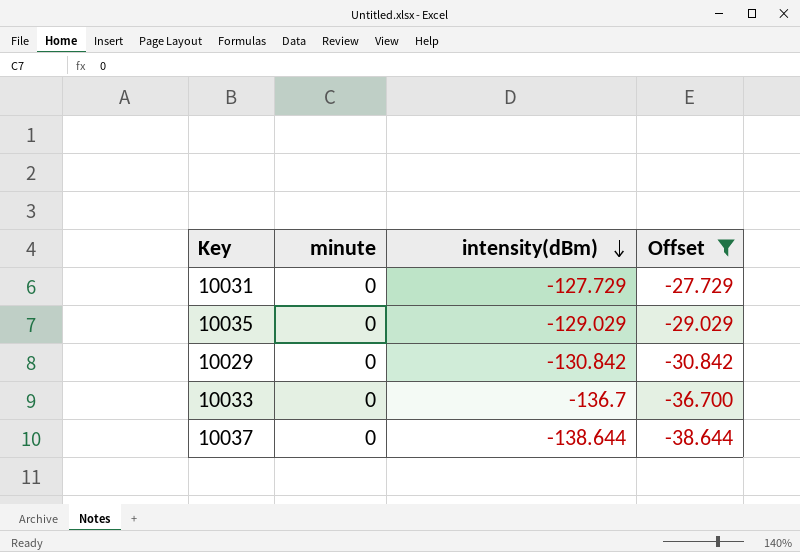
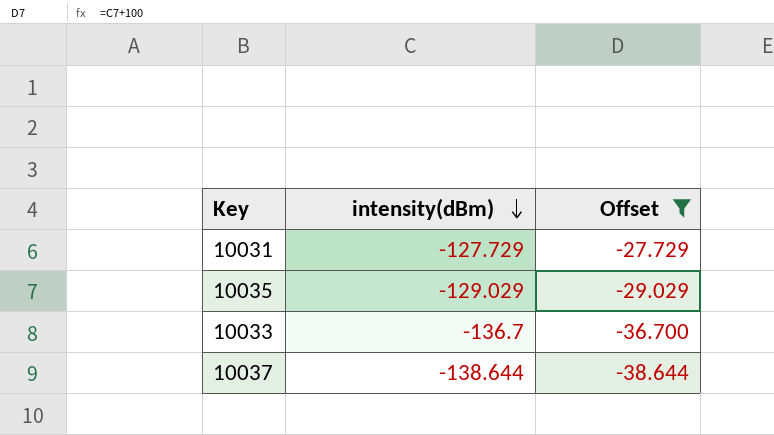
column minute | position: 2 -> none
row 10029: 0 | -130.842 | -30.842 -> none

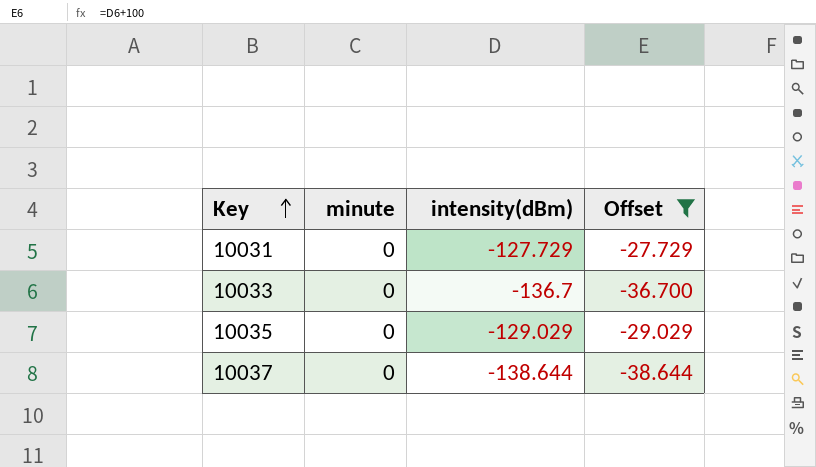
row order: intensity(dBm) descending -> Key ascending
column minute | position: none -> 2

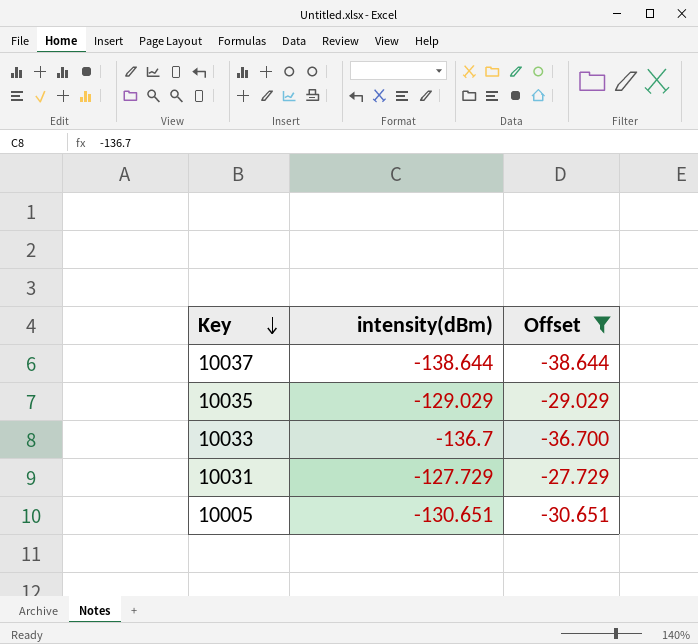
row order: Key ascending -> Key descending
column minute | position: 2 -> none
row 10005: none -> -130.651 | -30.651

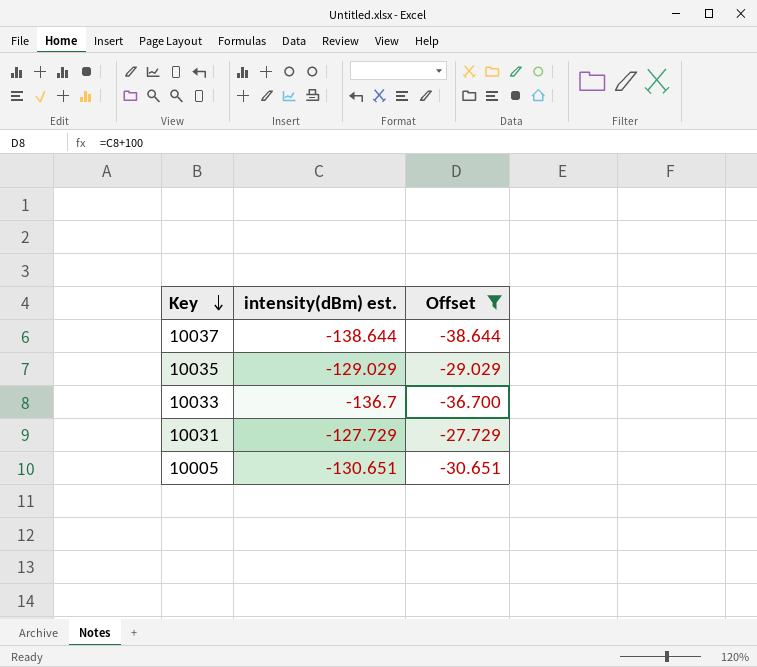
column name: intensity(dBm) -> intensity(dBm) est.

